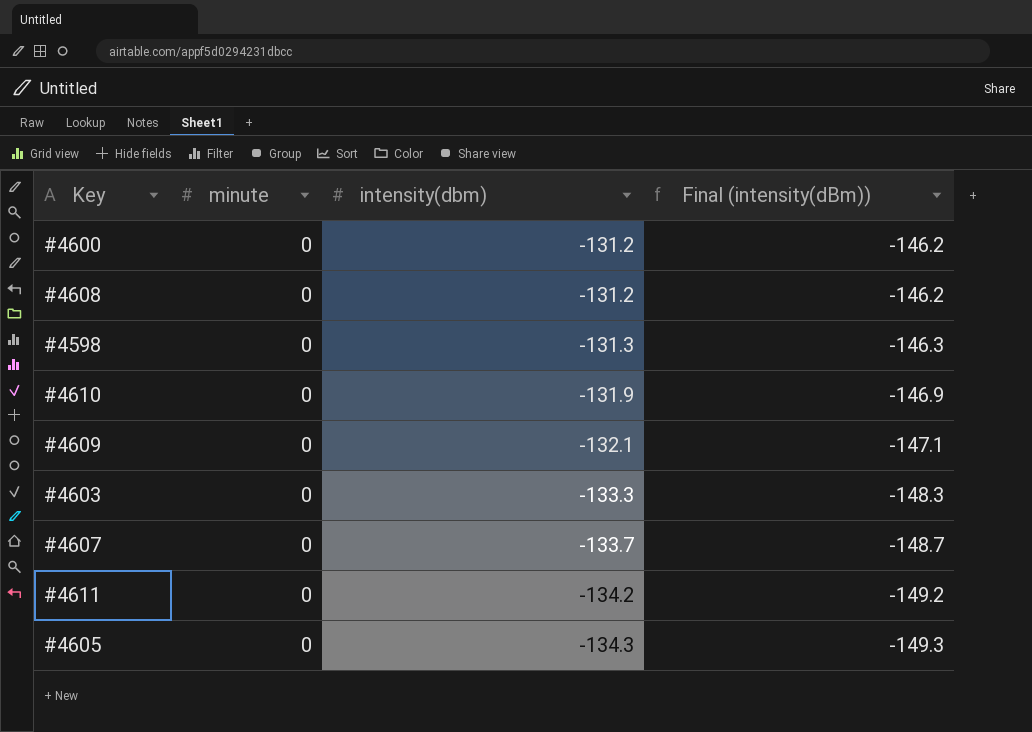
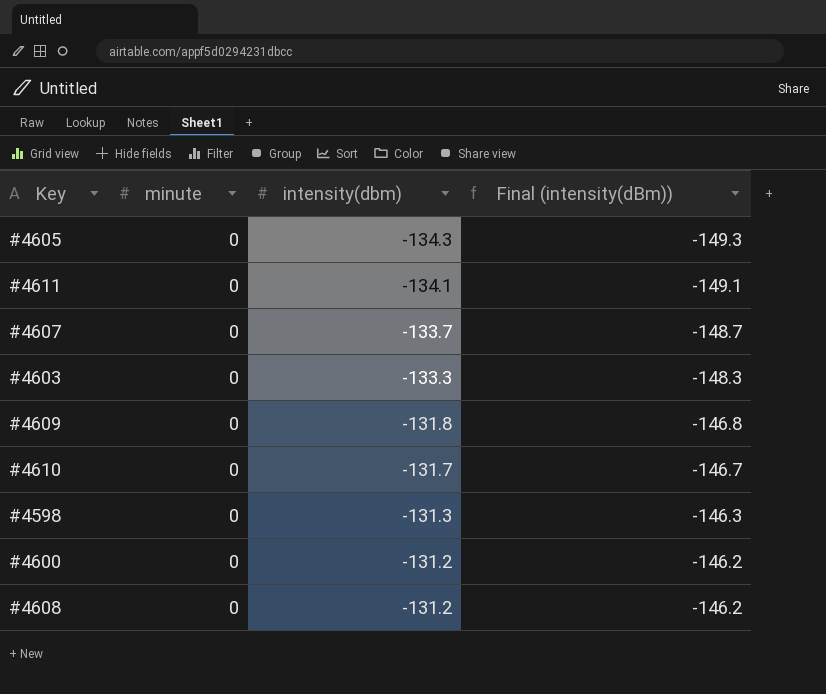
row order: intensity(dbm) descending -> intensity(dbm) ascending
#4611 | intensity(dbm): -134.2 -> -134.1
#4611 | Final (intensity(dBm)): -149.2 -> -149.1
#4609 | intensity(dbm): -132.1 -> -131.8
#4609 | Final (intensity(dBm)): -147.1 -> -146.8
#4610 | intensity(dbm): -131.9 -> -131.7
#4610 | Final (intensity(dBm)): -146.9 -> -146.7

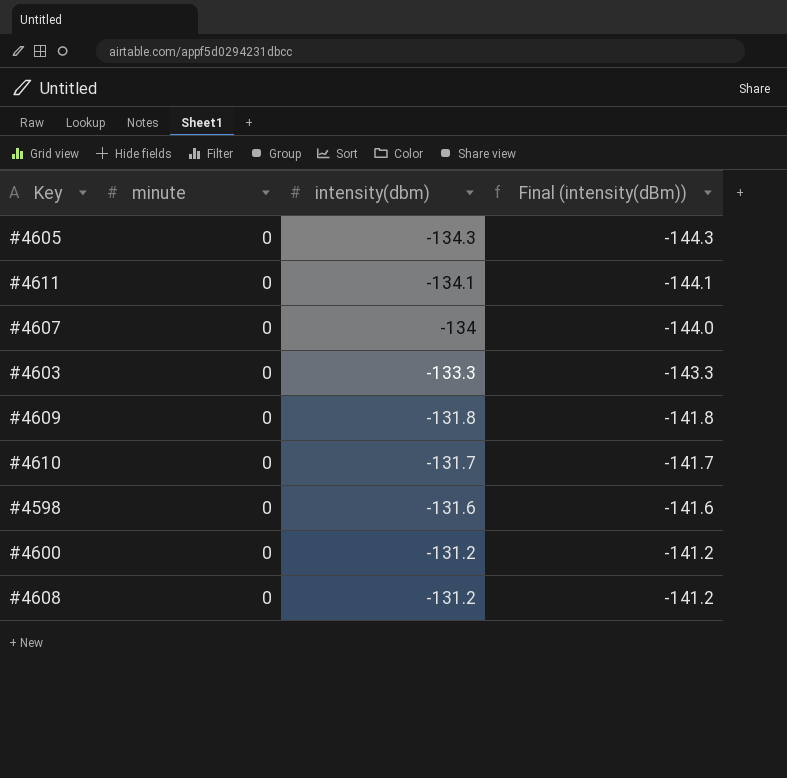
column Final (intensity(dBm)) | formula: [intensity(dbm)] - 15 -> [intensity(dbm)] - 10
#4607 | intensity(dbm): -133.7 -> -134
#4598 | intensity(dbm): -131.3 -> -131.6

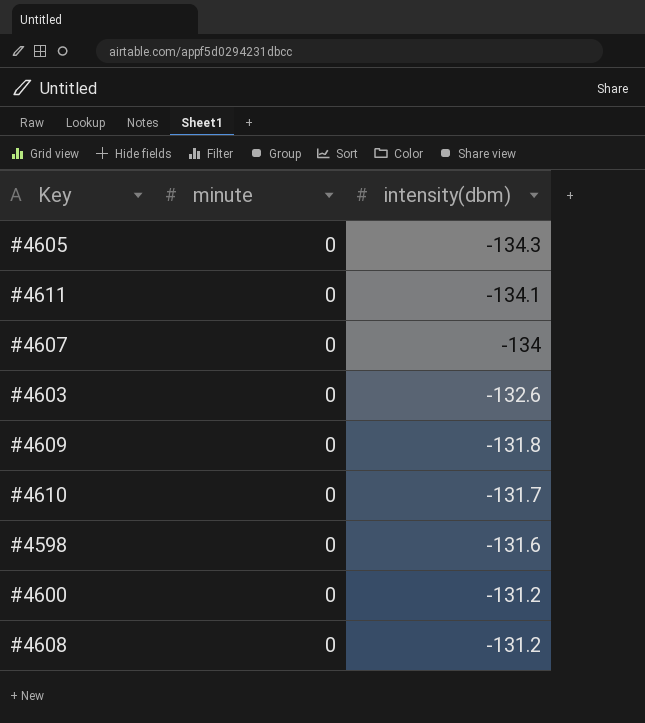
column Final (intensity(dBm)) | formula: [intensity(dbm)] - 10 -> none
#4603 | intensity(dbm): -133.3 -> -132.6

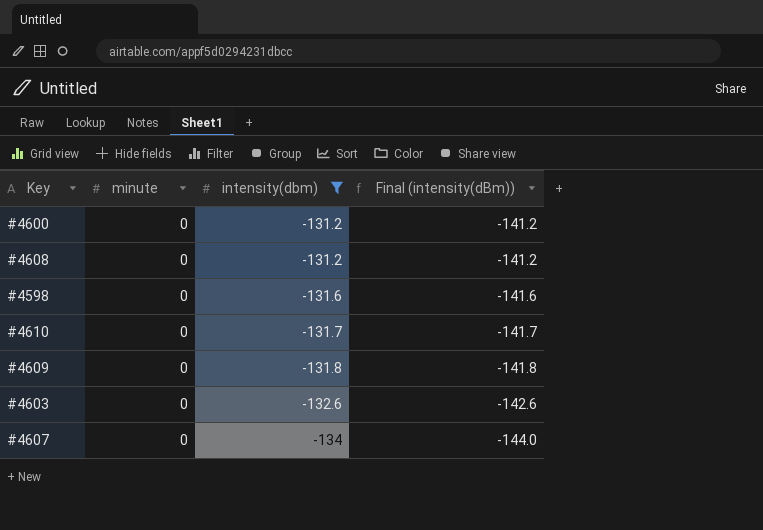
filter: none -> intensity(dbm) >= -134
row order: intensity(dbm) ascending -> intensity(dbm) descending
column Final (intensity(dBm)) | formula: none -> [intensity(dbm)] - 10

